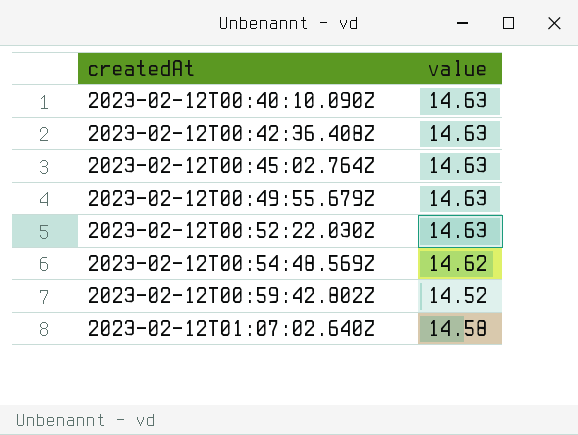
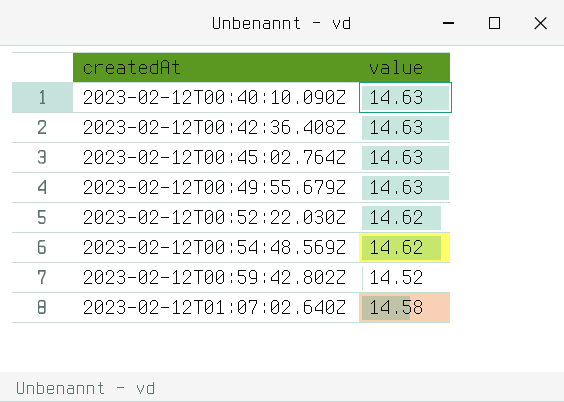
2023-02-12T00:52:22.030Z | value: 14.63 -> 14.62

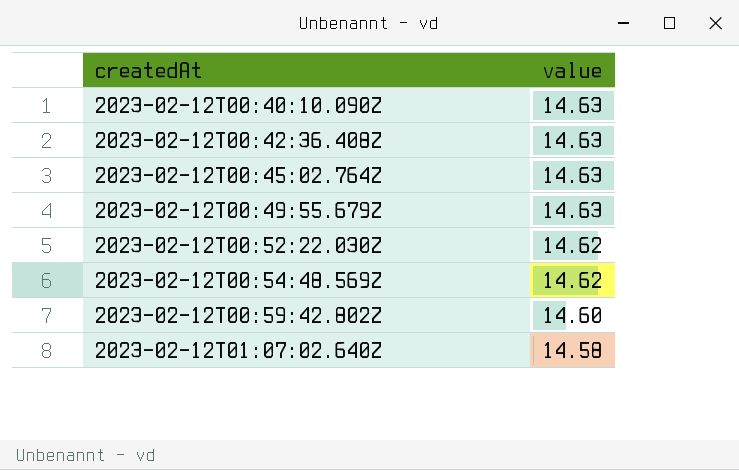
2023-02-12T00:59:42.802Z | value: 14.52 -> 14.60

